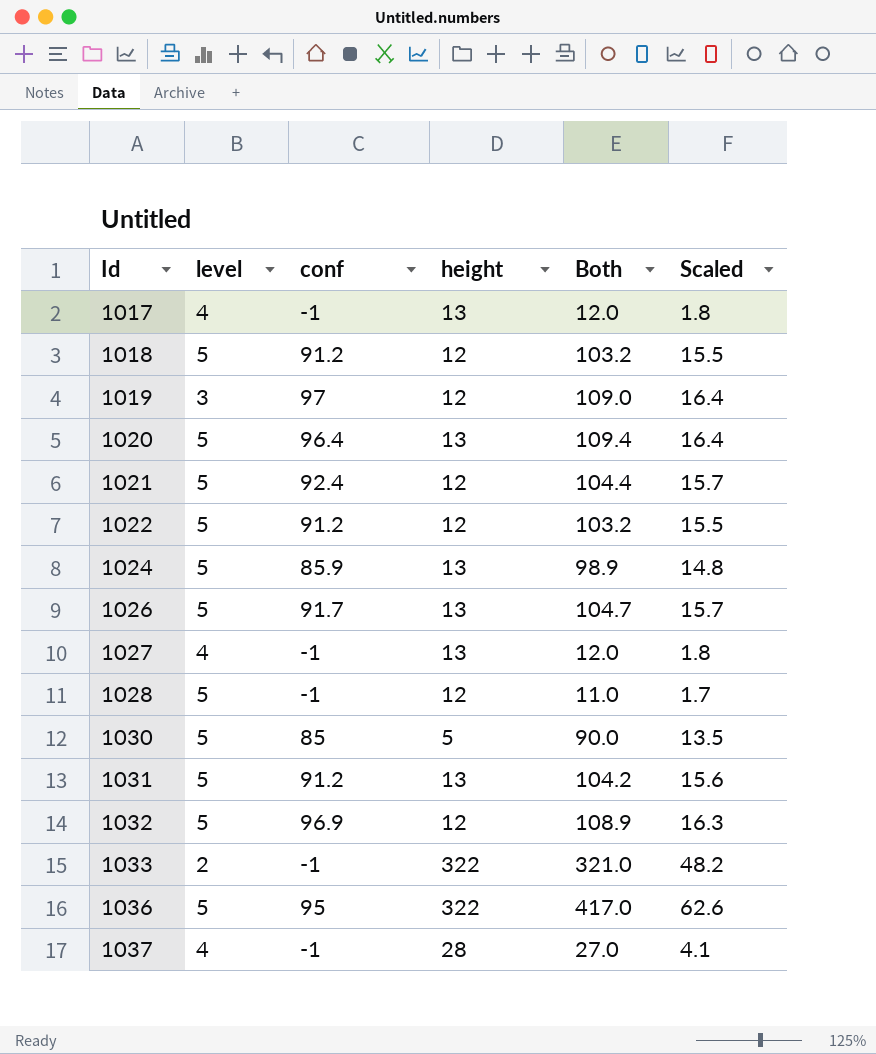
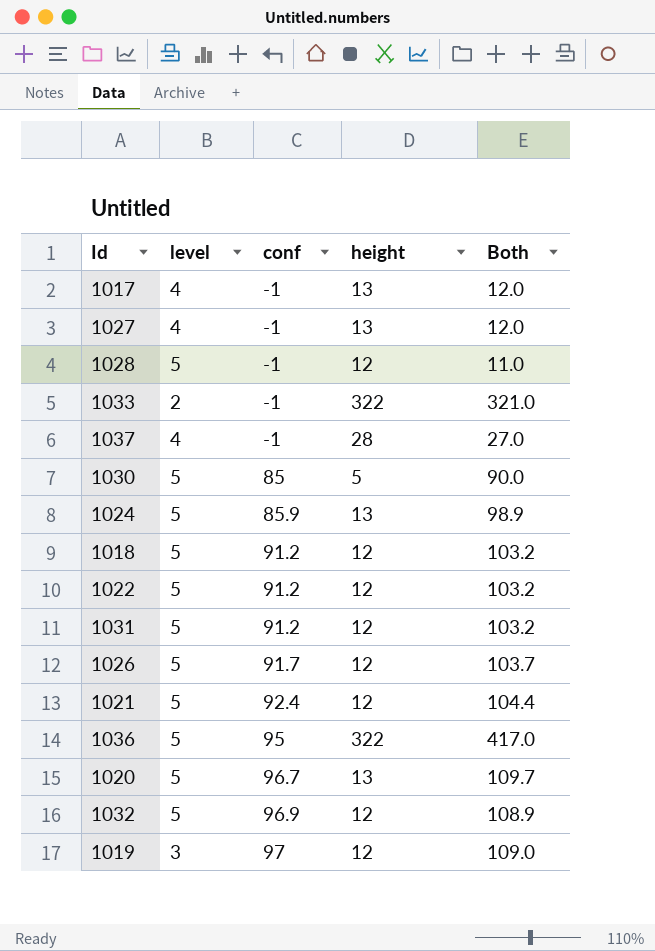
row order: Id ascending -> conf ascending
column Scaled | formula: [Both] * 0.15 -> none
1031 | height: 13 -> 12
1031 | Both: 104.2 -> 103.2
1026 | height: 13 -> 12
1026 | Both: 104.7 -> 103.7
1020 | conf: 96.4 -> 96.7
1020 | Both: 109.4 -> 109.7

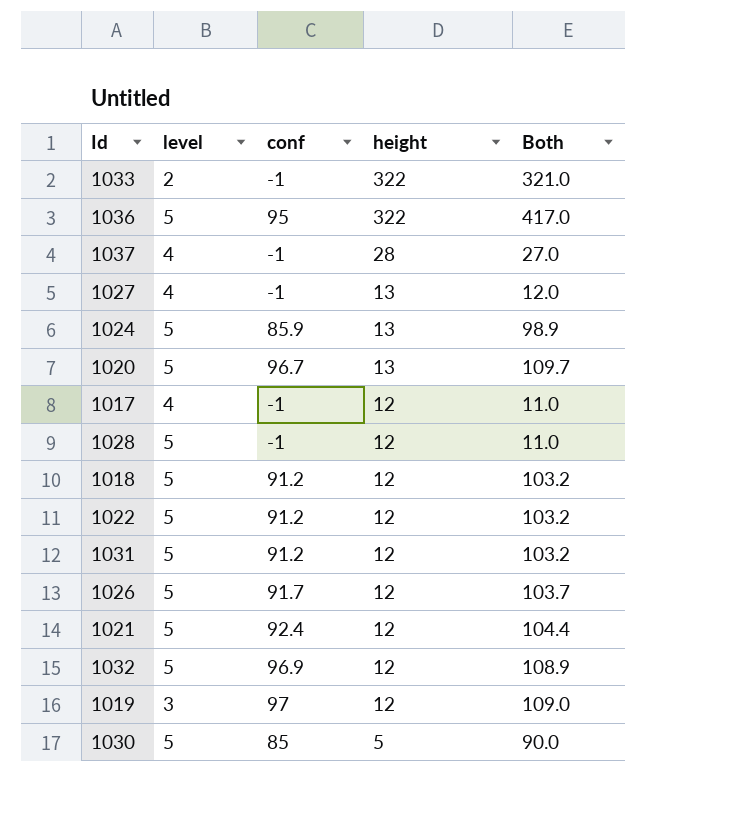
row order: conf ascending -> height descending
1017 | height: 13 -> 12
1017 | Both: 12.0 -> 11.0

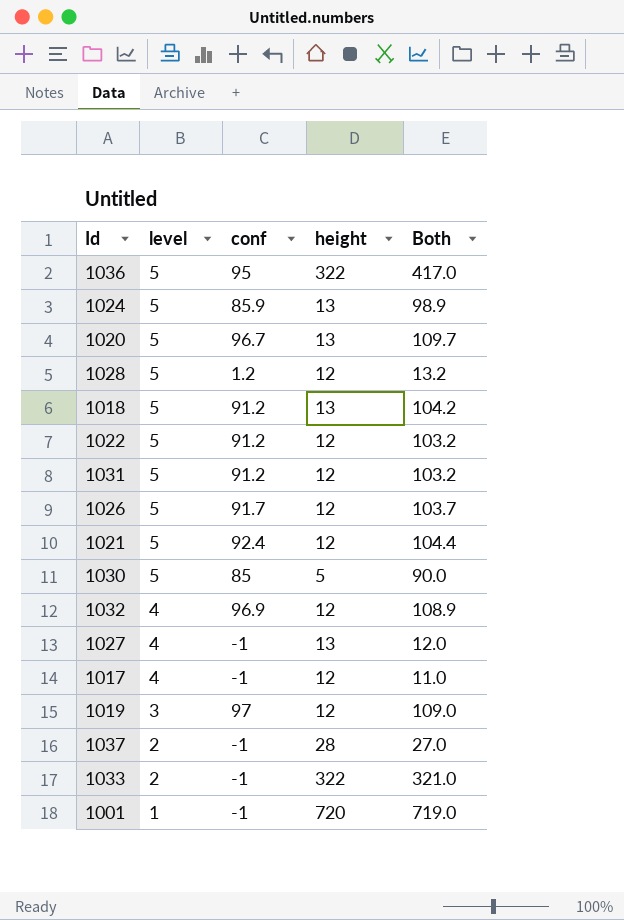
row order: height descending -> level descending
1028 | conf: -1 -> 1.2
1028 | Both: 11.0 -> 13.2
1018 | height: 12 -> 13
1018 | Both: 103.2 -> 104.2
1032 | level: 5 -> 4
1037 | level: 4 -> 2
row 1001: none -> 1 | -1 | 720 | 719.0

